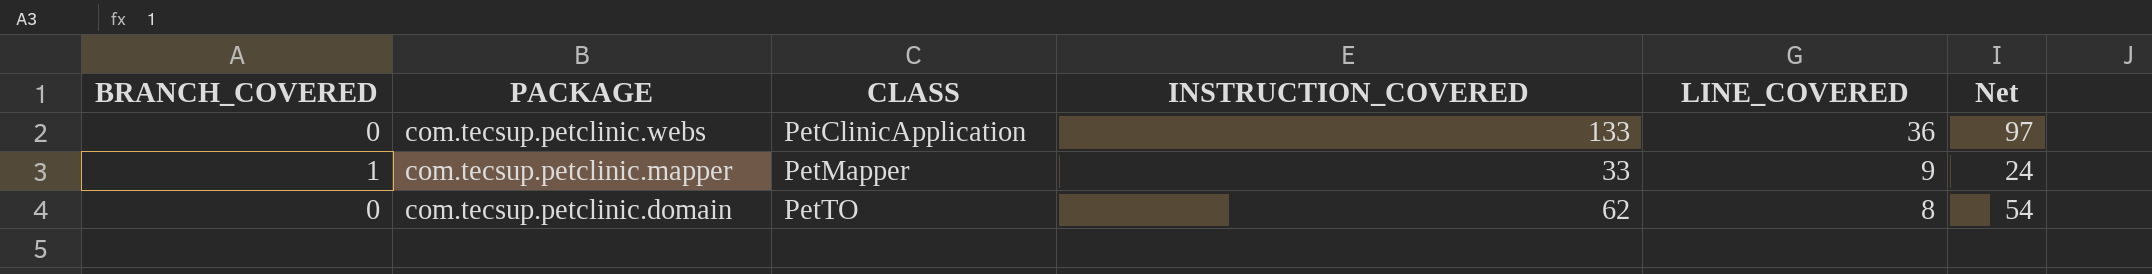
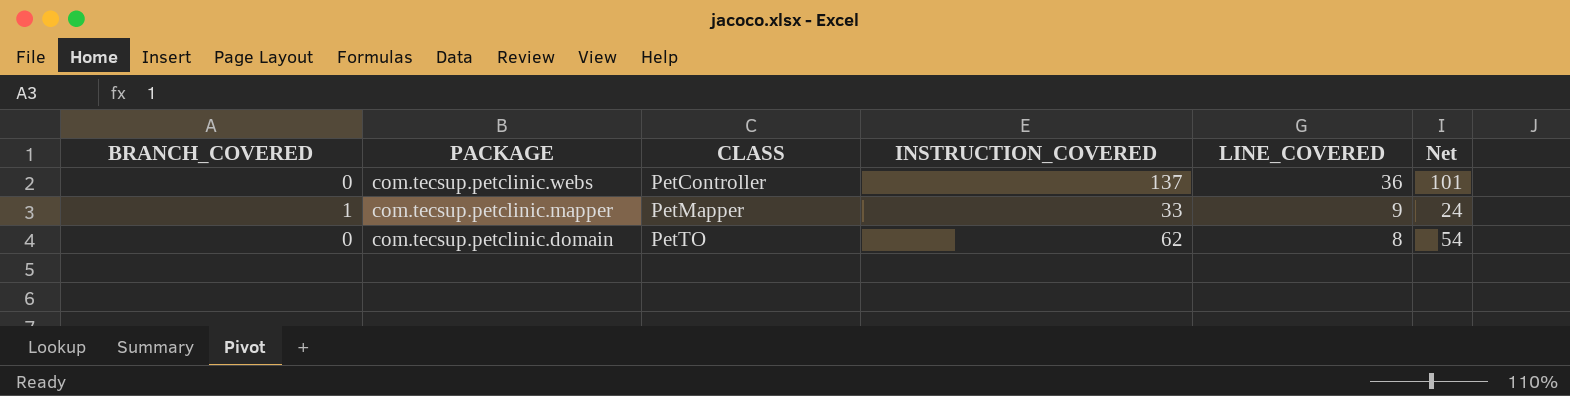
com.tecsup.petclinic.webs | CLASS: PetClinicApplication -> PetController
com.tecsup.petclinic.webs | INSTRUCTION_COVERED: 133 -> 137
com.tecsup.petclinic.webs | Net: 97 -> 101

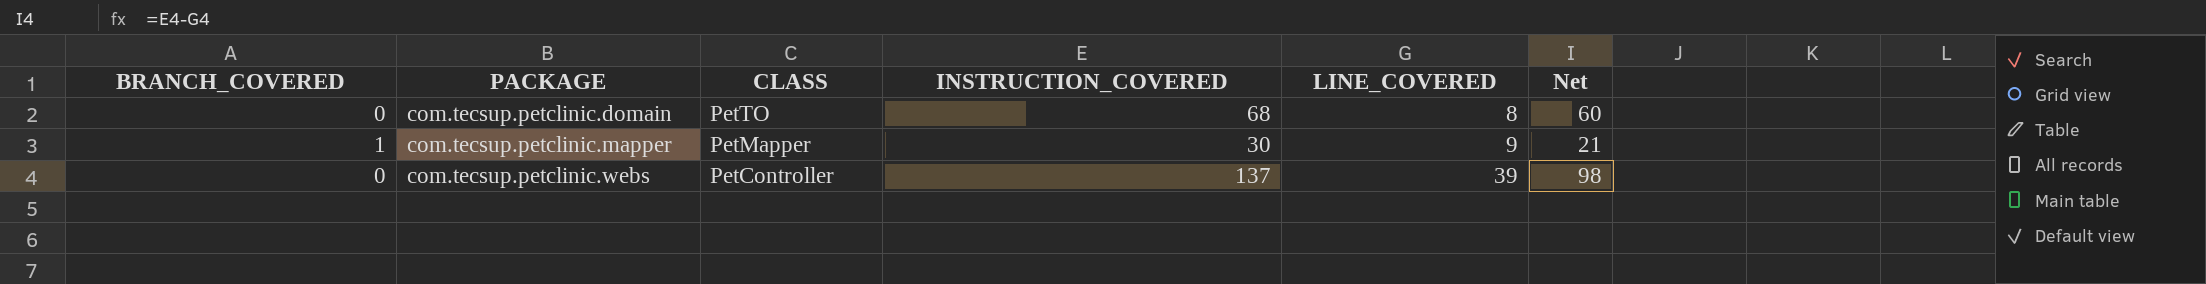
row order: PACKAGE descending -> PACKAGE ascending
com.tecsup.petclinic.domain | INSTRUCTION_COVERED: 62 -> 68
com.tecsup.petclinic.domain | Net: 54 -> 60
com.tecsup.petclinic.mapper | INSTRUCTION_COVERED: 33 -> 30
com.tecsup.petclinic.mapper | Net: 24 -> 21
com.tecsup.petclinic.webs | LINE_COVERED: 36 -> 39
com.tecsup.petclinic.webs | Net: 101 -> 98

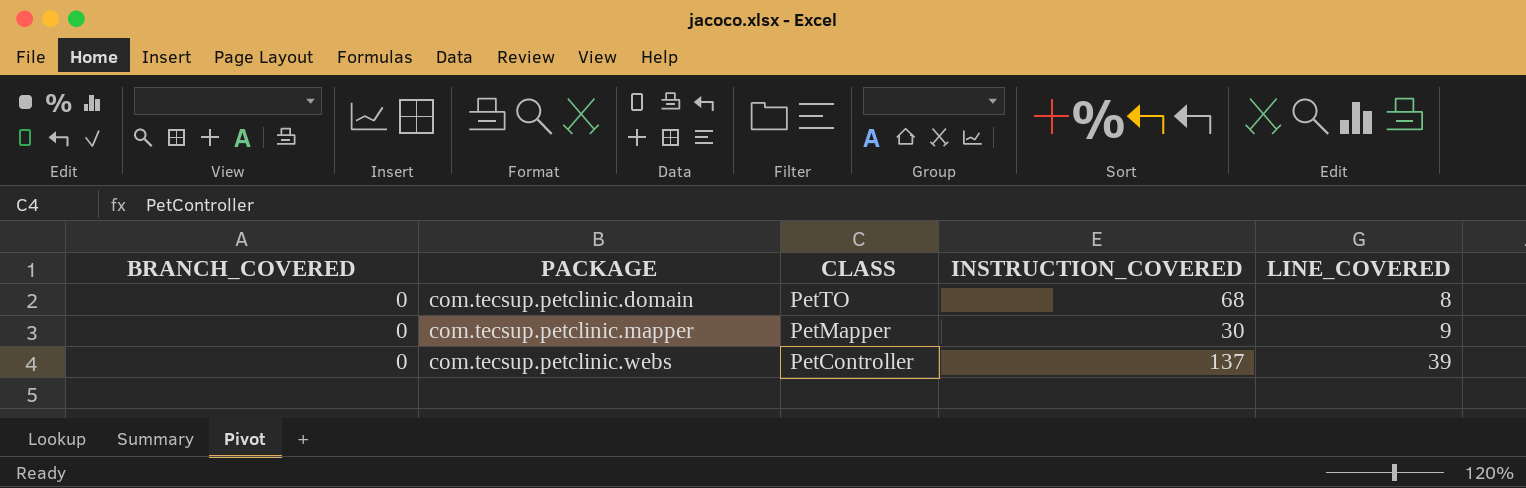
column Net | formula: [INSTRUCTION_COVERED] - [LINE_COVERED] -> none
com.tecsup.petclinic.mapper | BRANCH_COVERED: 1 -> 0

